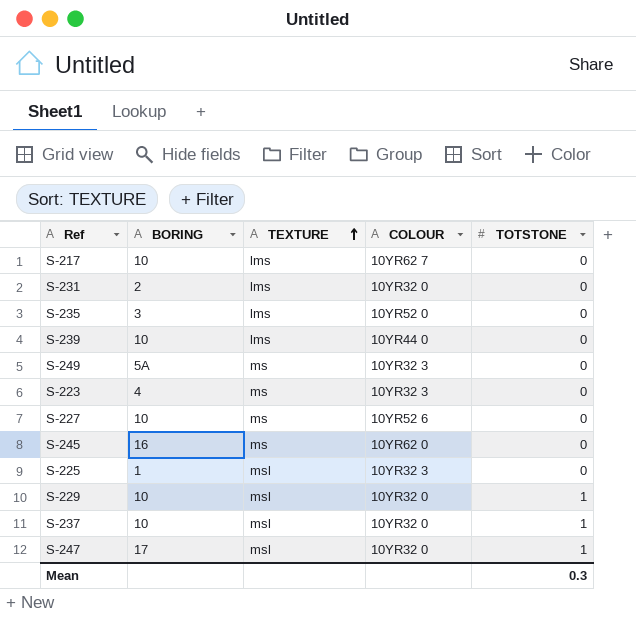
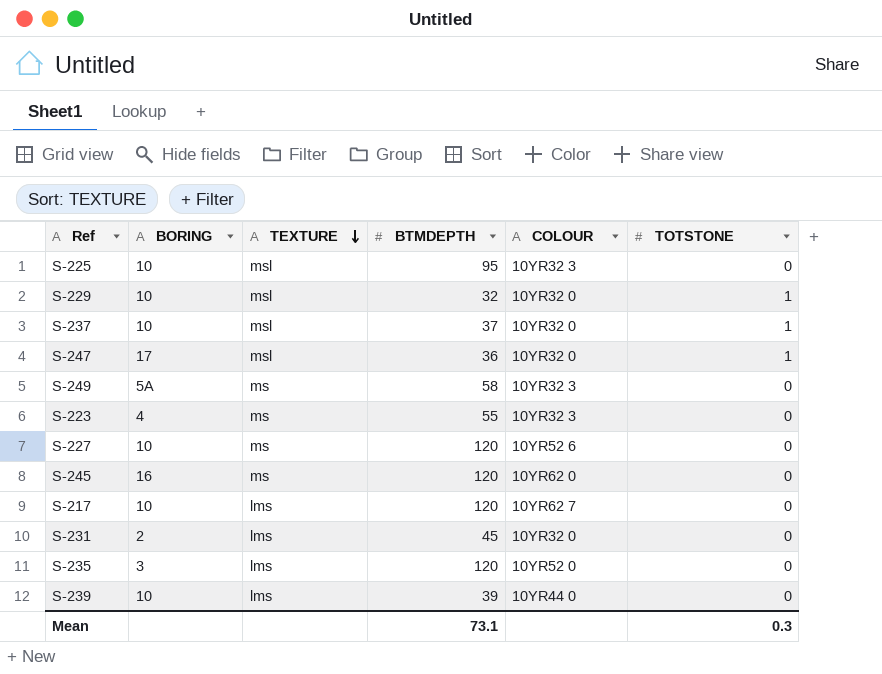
row order: TEXTURE ascending -> TEXTURE descending
column BTMDEPTH | position: none -> 4
S-225 | BORING: 1 -> 10

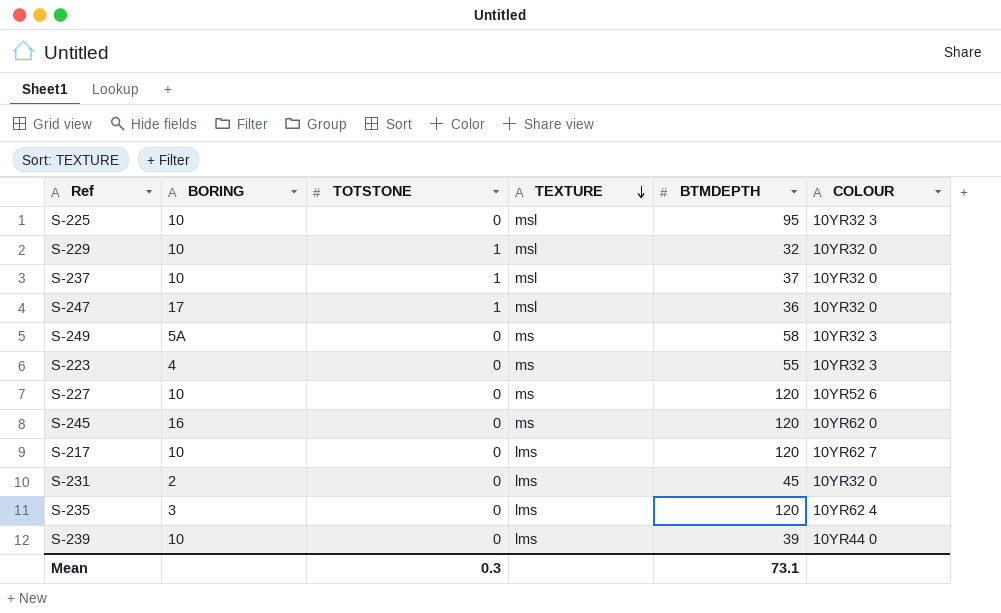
column TOTSTONE | position: 6 -> 3
S-235 | COLOUR: 10YR52 0 -> 10YR62 4

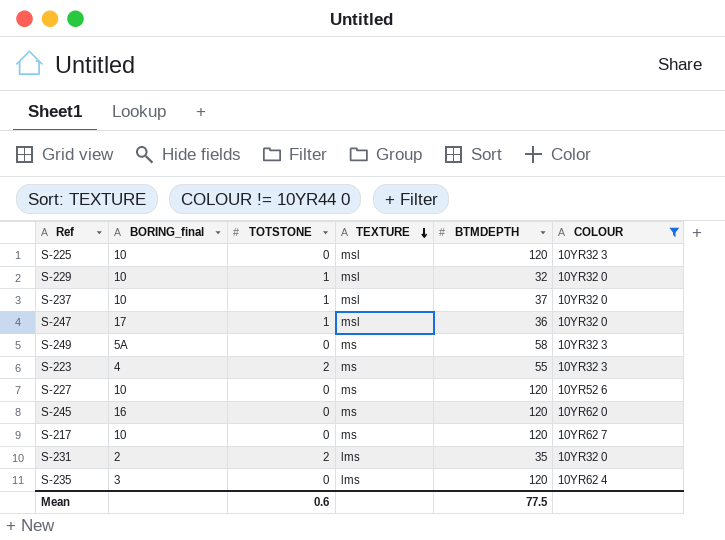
filter: none -> COLOUR != 10YR44 0
column name: BORING -> BORING_final
S-225 | BTMDEPTH: 95 -> 120
S-223 | TOTSTONE: 0 -> 2
S-217 | TEXTURE: lms -> ms
S-231 | TOTSTONE: 0 -> 2
S-231 | BTMDEPTH: 45 -> 35
Mean | TOTSTONE: 0.3 -> 0.6
Mean | BTMDEPTH: 73.1 -> 77.5

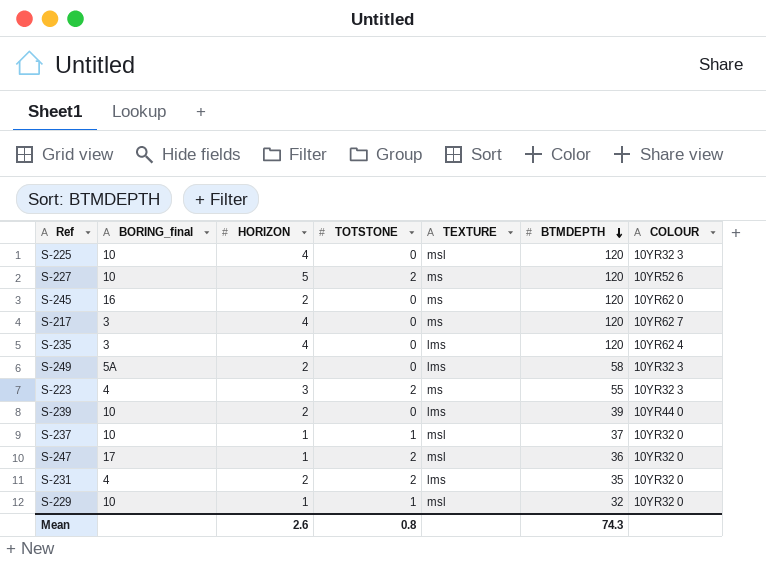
filter: COLOUR != 10YR44 0 -> none
row order: TEXTURE descending -> BTMDEPTH descending
column HORIZON | position: none -> 3
S-227 | TOTSTONE: 0 -> 2
S-217 | BORING_final: 10 -> 3
S-249 | TEXTURE: ms -> lms
S-247 | TOTSTONE: 1 -> 2
S-231 | BORING_final: 2 -> 4
Mean | TOTSTONE: 0.6 -> 0.8
Mean | BTMDEPTH: 77.5 -> 74.3

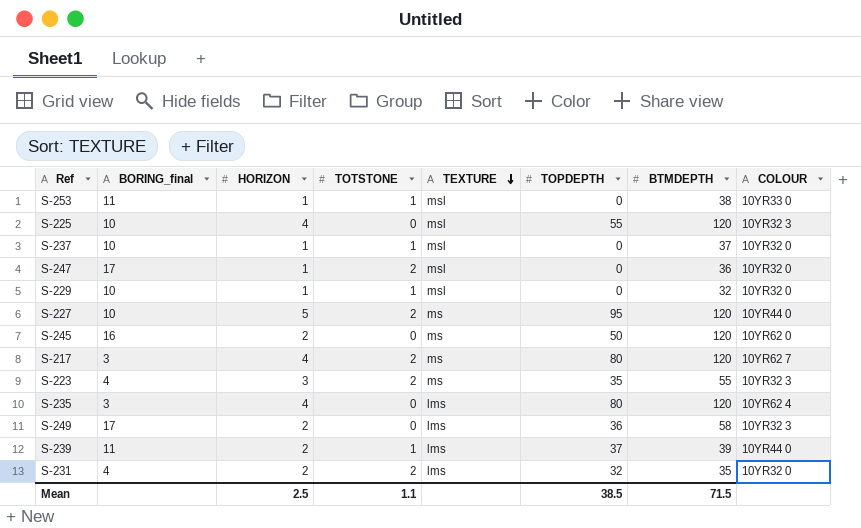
row order: BTMDEPTH descending -> TEXTURE descending
column TOPDEPTH | position: none -> 6
row S-253: none -> 11 | 1 | 1 | msl | 0 | 38 | 10YR33 0
S-227 | COLOUR: 10YR52 6 -> 10YR44 0
S-217 | TOTSTONE: 0 -> 2
S-249 | BORING_final: 5A -> 17
S-239 | BORING_final: 10 -> 11
S-239 | TOTSTONE: 0 -> 1
Mean | HORIZON: 2.6 -> 2.5
Mean | TOTSTONE: 0.8 -> 1.1
Mean | BTMDEPTH: 74.3 -> 71.5

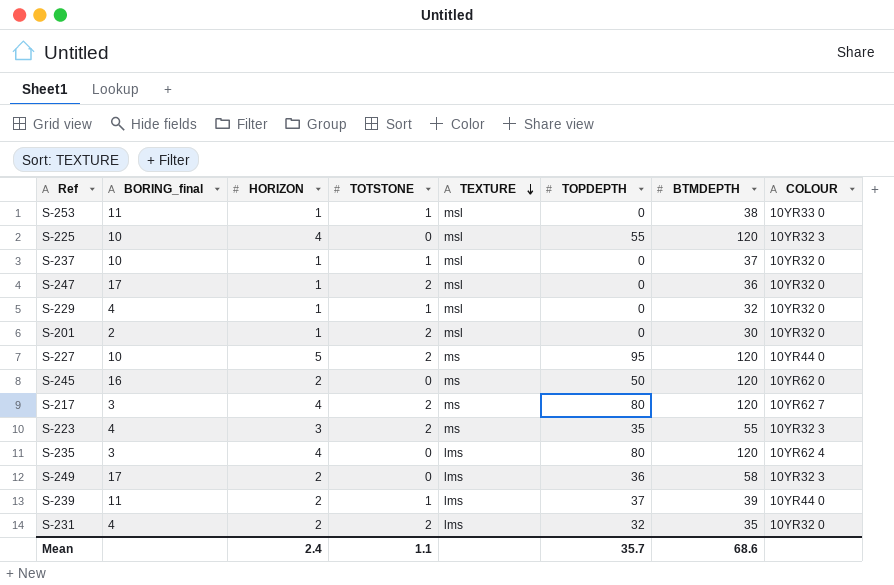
S-229 | BORING_final: 10 -> 4
row S-201: none -> 2 | 1 | 2 | msl | 0 | 30 | 10YR32 0
Mean | HORIZON: 2.5 -> 2.4
Mean | TOPDEPTH: 38.5 -> 35.7
Mean | BTMDEPTH: 71.5 -> 68.6

